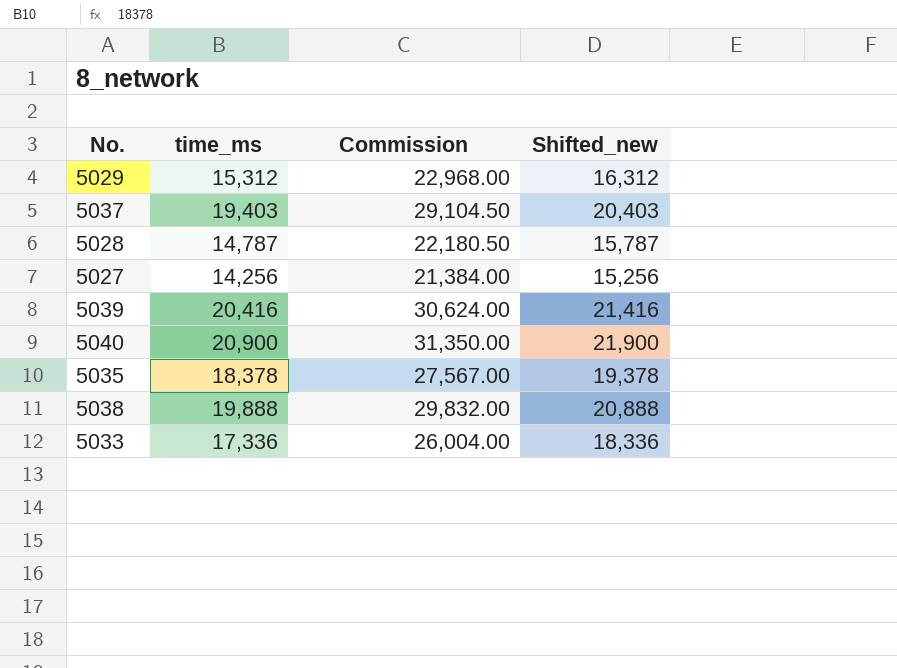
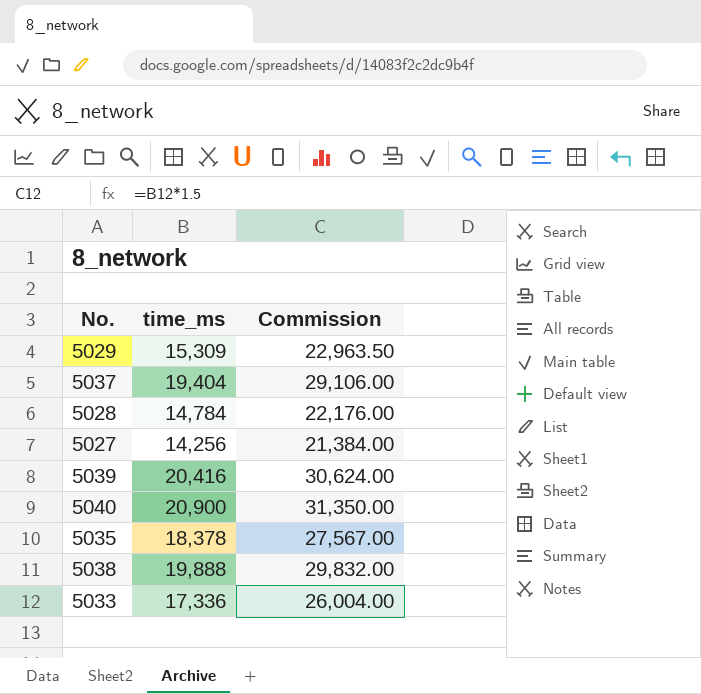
column Shifted_new | formula: [time_ms] + 1000 -> none
5029 | time_ms: 15,312 -> 15,309
5029 | Commission: 22,968.00 -> 22,963.50
5037 | time_ms: 19,403 -> 19,404
5037 | Commission: 29,104.50 -> 29,106.00
5028 | time_ms: 14,787 -> 14,784
5028 | Commission: 22,180.50 -> 22,176.00

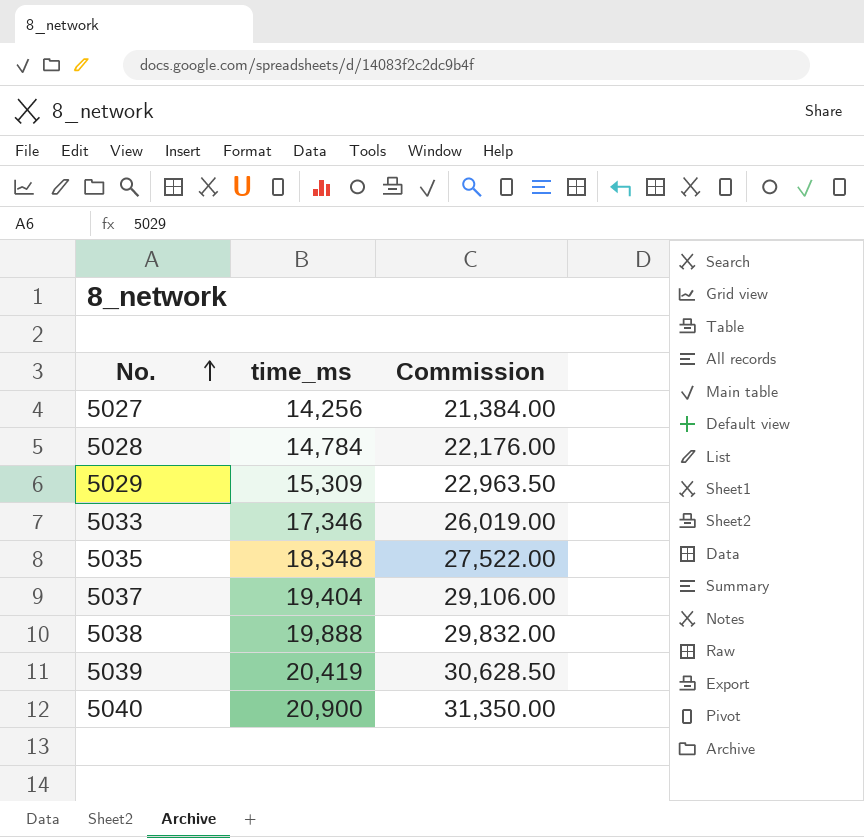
row order: none -> No. ascending
5033 | time_ms: 17,336 -> 17,346
5033 | Commission: 26,004.00 -> 26,019.00
5035 | time_ms: 18,378 -> 18,348
5035 | Commission: 27,567.00 -> 27,522.00
5039 | time_ms: 20,416 -> 20,419
5039 | Commission: 30,624.00 -> 30,628.50

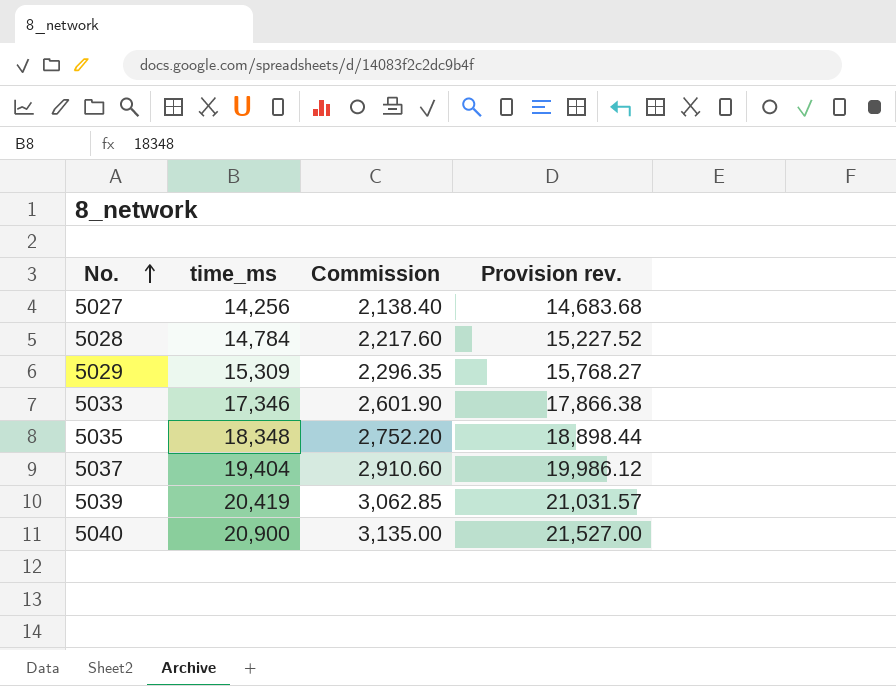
column Commission | formula: [time_ms] * 1.5 -> [time_ms] * 0.15
column Provision rev. | formula: none -> [time_ms] * 1.03
row 5038: 19,888 | 29,832.00 -> none

